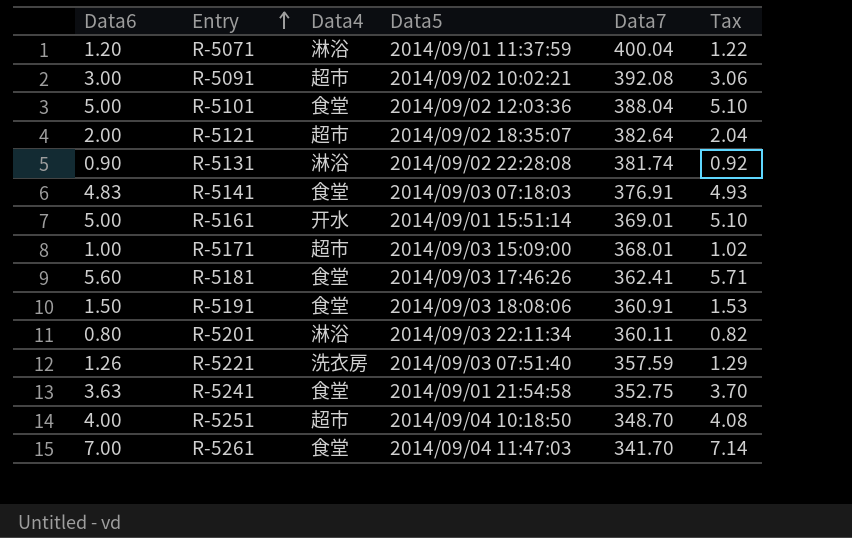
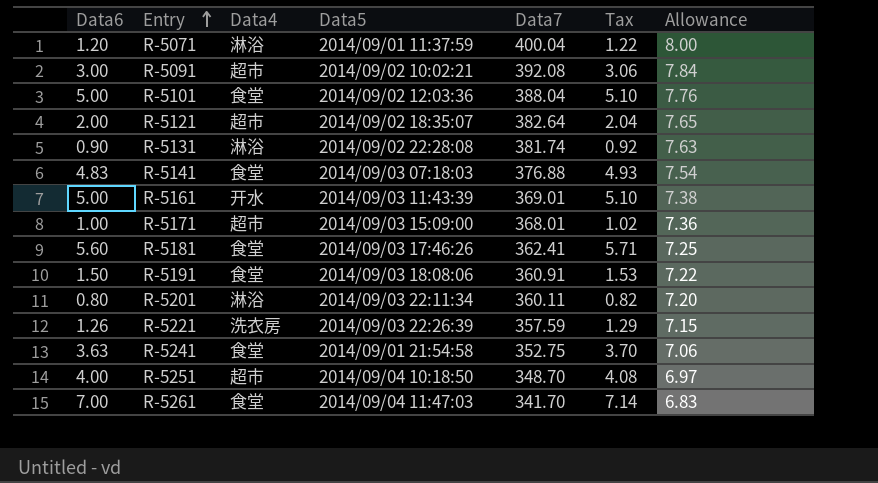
column Allowance | formula: none -> [Data7] * 0.02
R-5141 | Data7: 376.91 -> 376.88
R-5161 | Data5: 2014/09/01 15:51:14 -> 2014/09/03 11:43:39
R-5221 | Data5: 2014/09/03 07:51:40 -> 2014/09/03 22:26:39

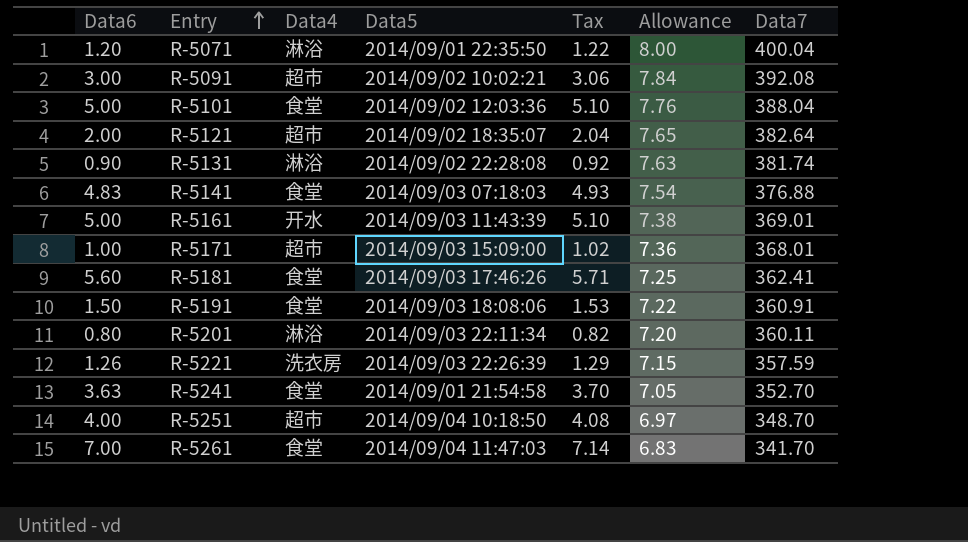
column Data7 | position: 5 -> 7
R-5071 | Data5: 2014/09/01 11:37:59 -> 2014/09/01 22:35:50
R-5241 | Allowance: 7.06 -> 7.05
R-5241 | Data7: 352.75 -> 352.70

